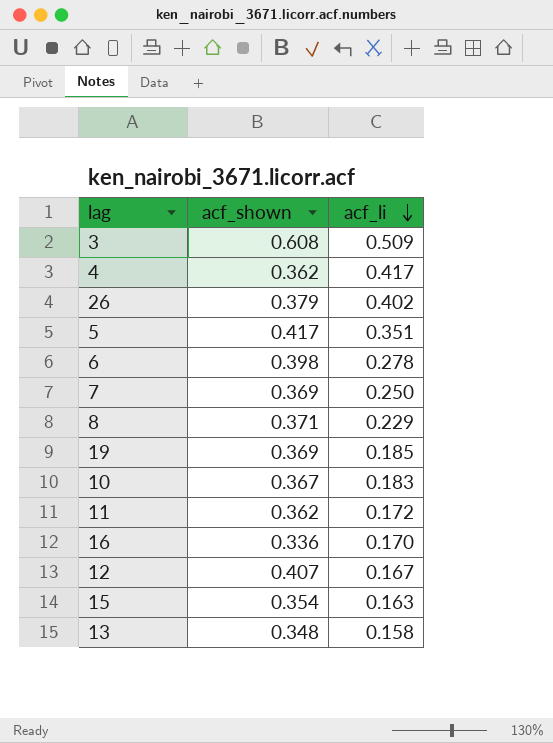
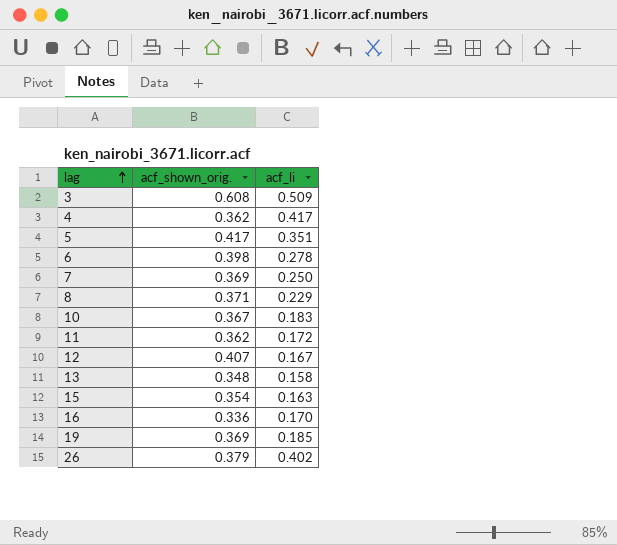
row order: acf_li descending -> lag ascending
column name: acf_shown -> acf_shown_orig.

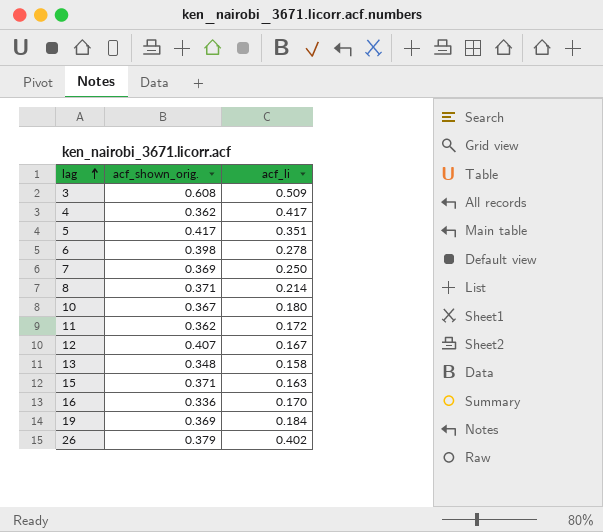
8 | acf_li: 0.229 -> 0.214
10 | acf_li: 0.183 -> 0.180
15 | acf_shown_orig.: 0.354 -> 0.371
19 | acf_li: 0.185 -> 0.184

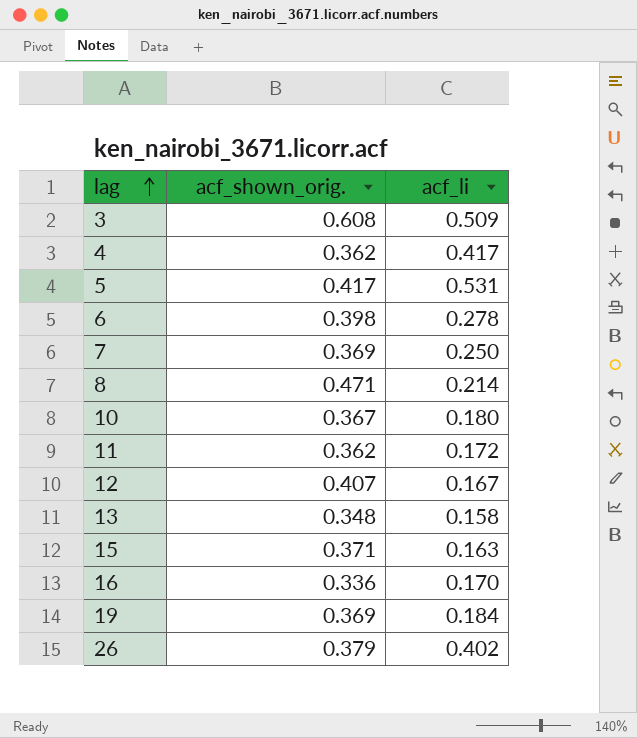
5 | acf_li: 0.351 -> 0.531
8 | acf_shown_orig.: 0.371 -> 0.471

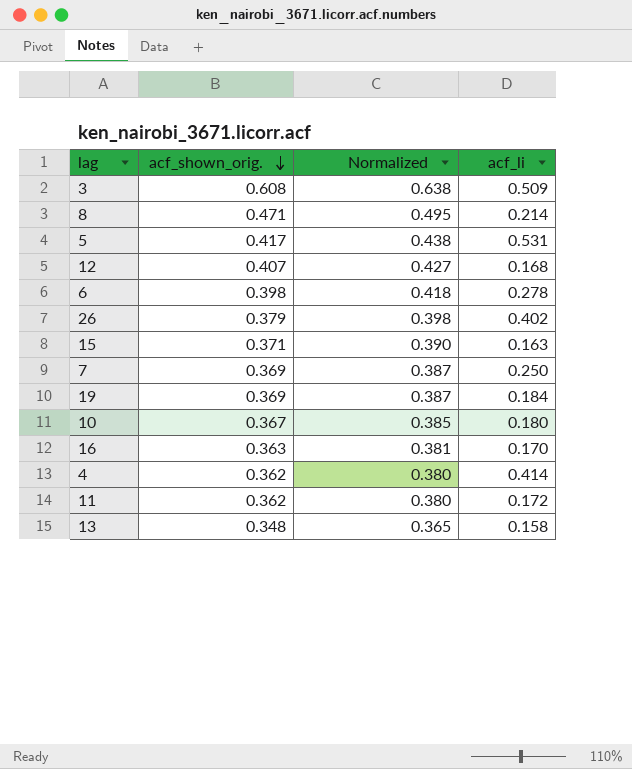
row order: lag ascending -> acf_shown_orig. descending
column Normalized | formula: none -> [acf_shown_orig.] * 1.05
12 | acf_li: 0.167 -> 0.168
16 | acf_shown_orig.: 0.336 -> 0.363
4 | acf_li: 0.417 -> 0.414

